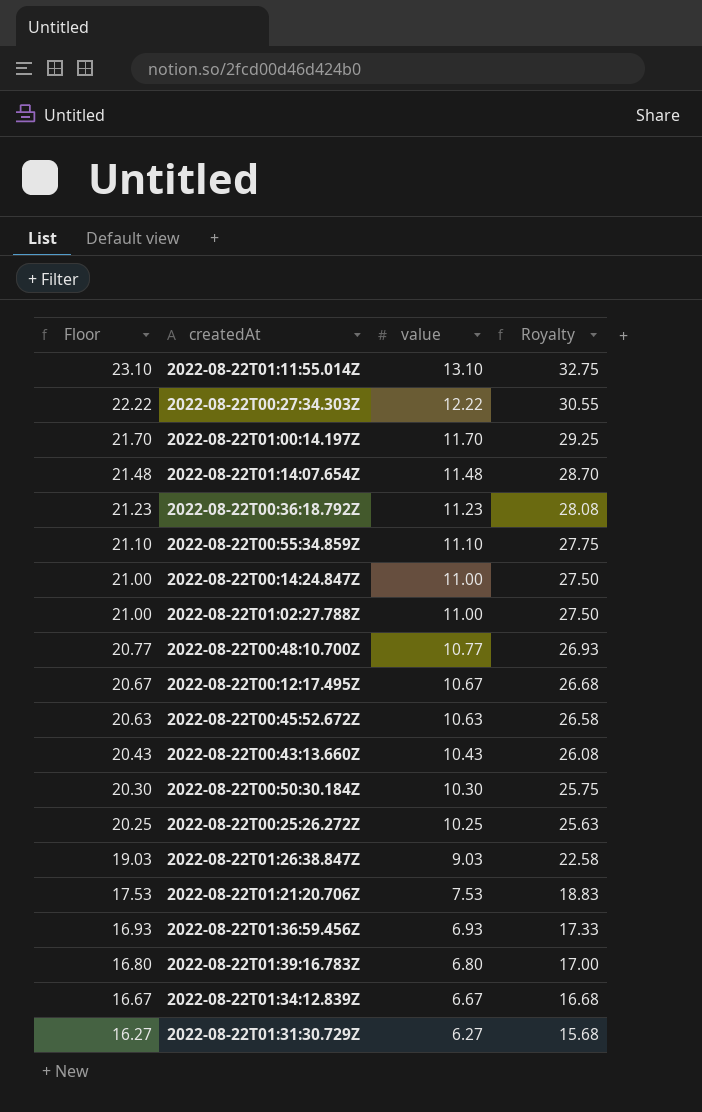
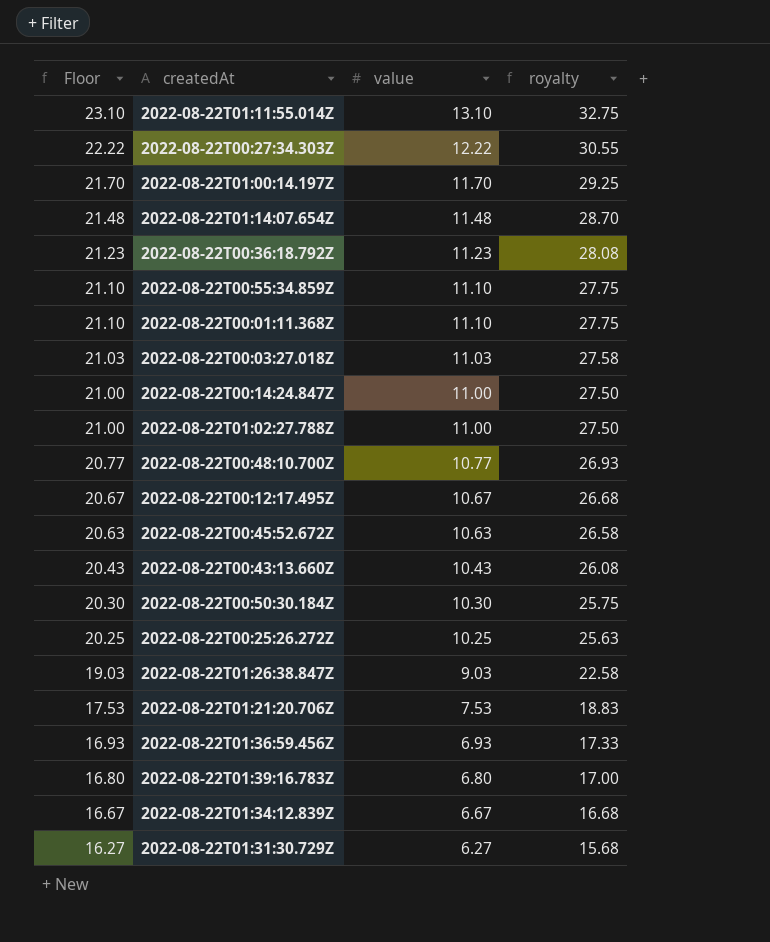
column name: Royalty -> royalty
row 2022-08-22T00:01:11.368Z: none -> 21.10 | 11.10 | 27.75
row 2022-08-22T00:03:27.018Z: none -> 21.03 | 11.03 | 27.58

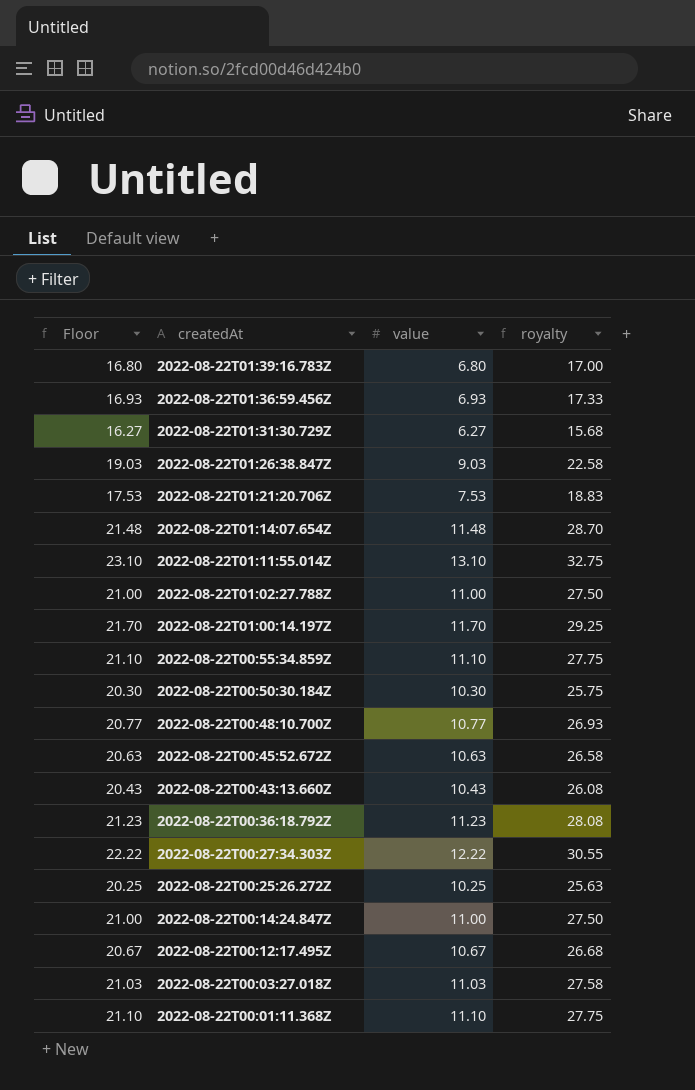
row order: Floor descending -> createdAt descending
row 2022-08-22T01:34:12.839Z: 16.67 | 6.67 | 16.68 -> none

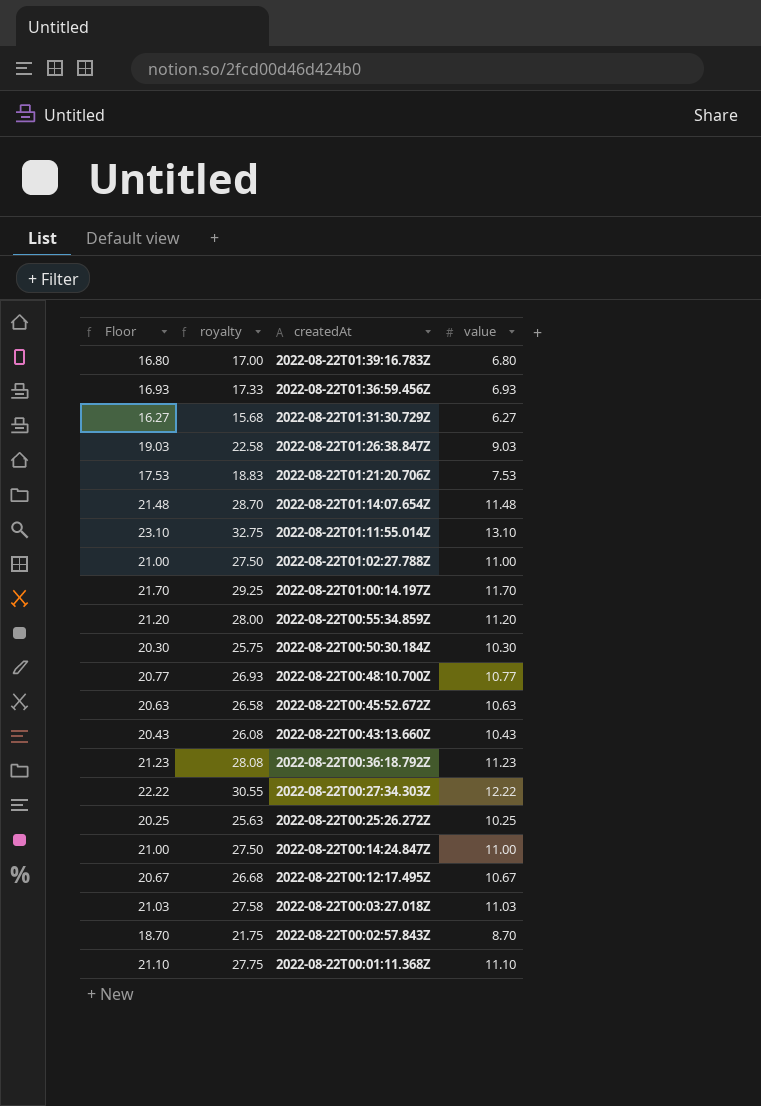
column royalty | position: 4 -> 2
2022-08-22T00:55:34.859Z | Floor: 21.10 -> 21.20
2022-08-22T00:55:34.859Z | royalty: 27.75 -> 28.00
2022-08-22T00:55:34.859Z | value: 11.10 -> 11.20
row 2022-08-22T00:02:57.843Z: none -> 18.70 | 21.75 | 8.70

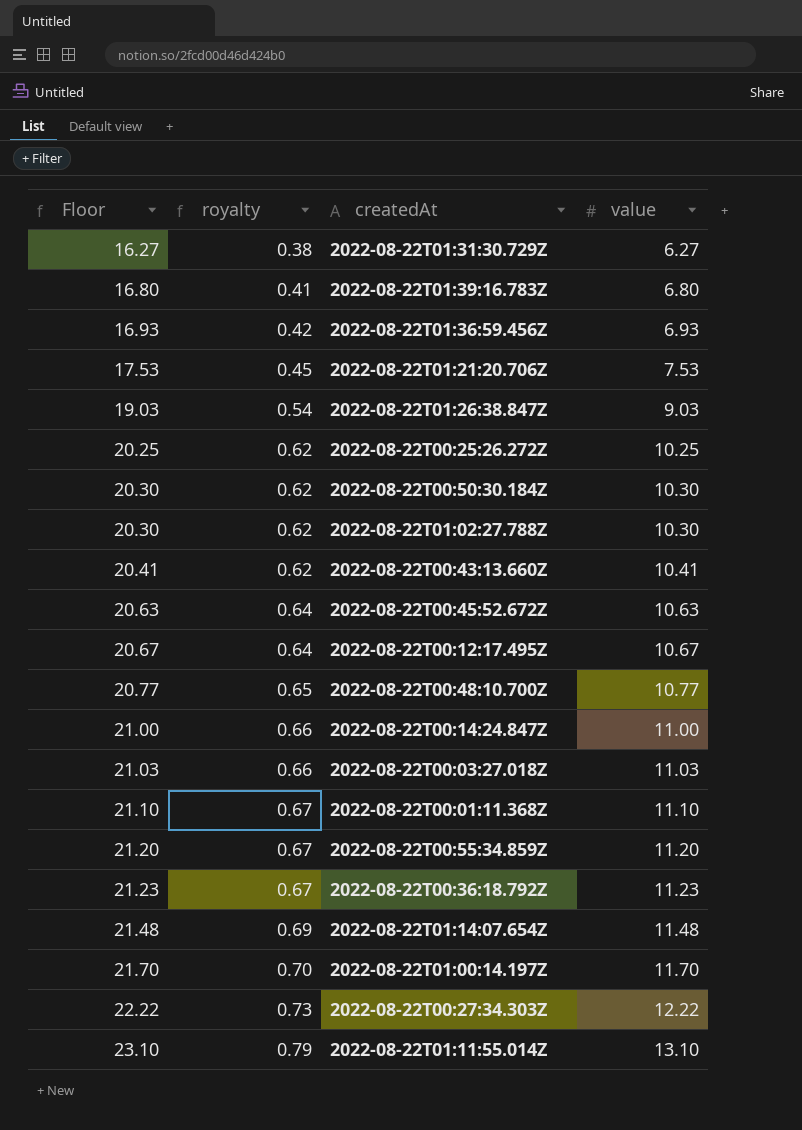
row order: createdAt descending -> Floor ascending
column royalty | formula: [value] * 2.5 -> [value] * 0.06
row 2022-08-22T00:02:57.843Z: 18.70 | 21.75 | 8.70 -> none
2022-08-22T01:02:27.788Z | Floor: 21.00 -> 20.30
2022-08-22T01:02:27.788Z | value: 11.00 -> 10.30
2022-08-22T00:43:13.660Z | Floor: 20.43 -> 20.41
2022-08-22T00:43:13.660Z | value: 10.43 -> 10.41

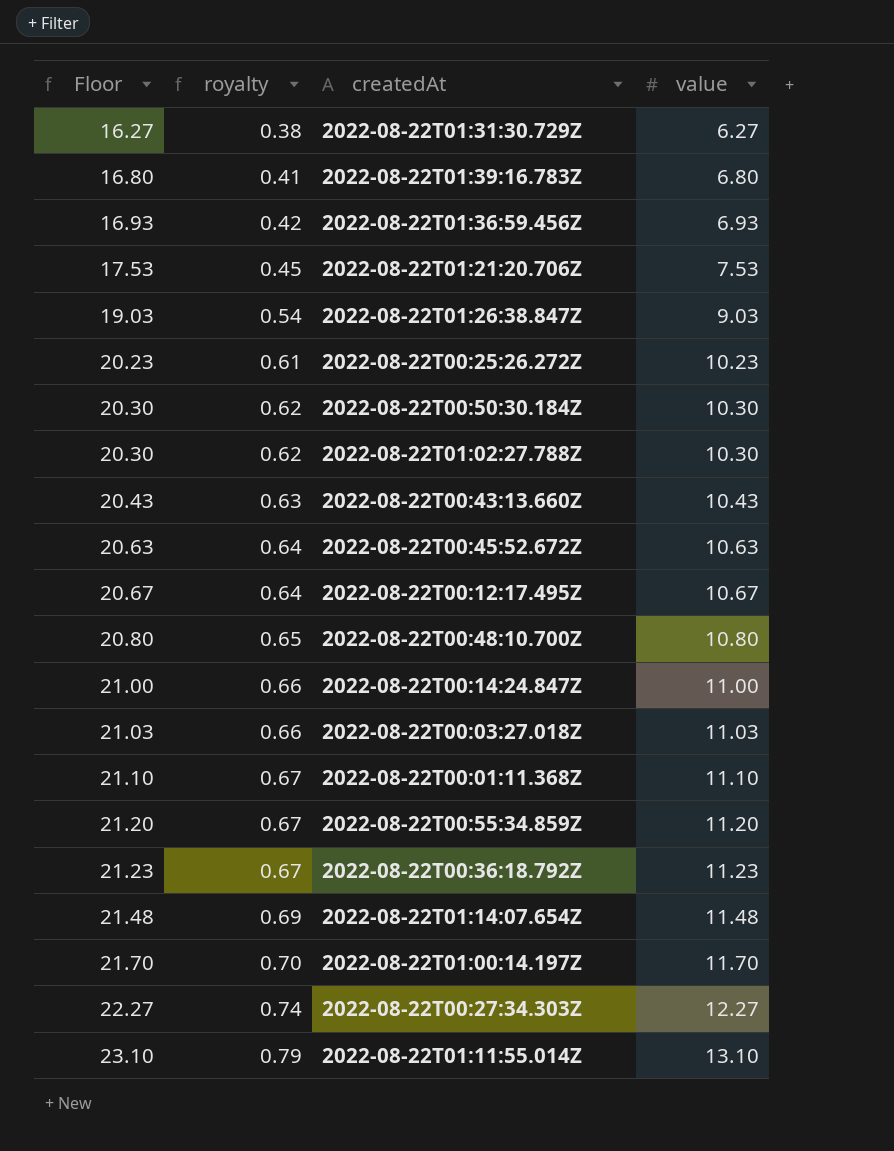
2022-08-22T00:25:26.272Z | Floor: 20.25 -> 20.23
2022-08-22T00:25:26.272Z | royalty: 0.62 -> 0.61
2022-08-22T00:25:26.272Z | value: 10.25 -> 10.23
2022-08-22T00:43:13.660Z | Floor: 20.41 -> 20.43
2022-08-22T00:43:13.660Z | royalty: 0.62 -> 0.63
2022-08-22T00:43:13.660Z | value: 10.41 -> 10.43
2022-08-22T00:48:10.700Z | Floor: 20.77 -> 20.80
2022-08-22T00:48:10.700Z | value: 10.77 -> 10.80
2022-08-22T00:27:34.303Z | Floor: 22.22 -> 22.27
2022-08-22T00:27:34.303Z | royalty: 0.73 -> 0.74
2022-08-22T00:27:34.303Z | value: 12.22 -> 12.27

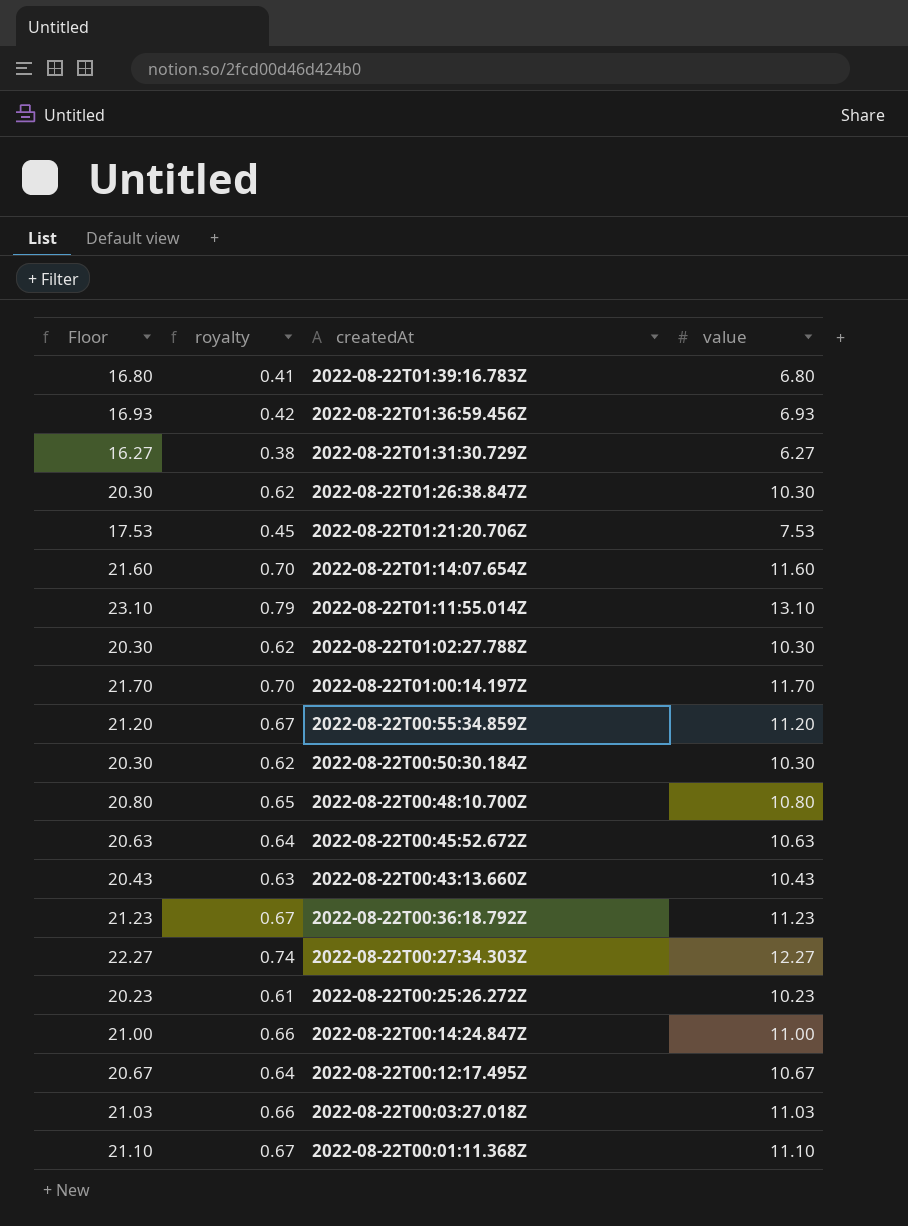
row order: Floor ascending -> createdAt descending
2022-08-22T01:26:38.847Z | Floor: 19.03 -> 20.30
2022-08-22T01:26:38.847Z | royalty: 0.54 -> 0.62
2022-08-22T01:26:38.847Z | value: 9.03 -> 10.30
2022-08-22T01:14:07.654Z | Floor: 21.48 -> 21.60
2022-08-22T01:14:07.654Z | royalty: 0.69 -> 0.70
2022-08-22T01:14:07.654Z | value: 11.48 -> 11.60

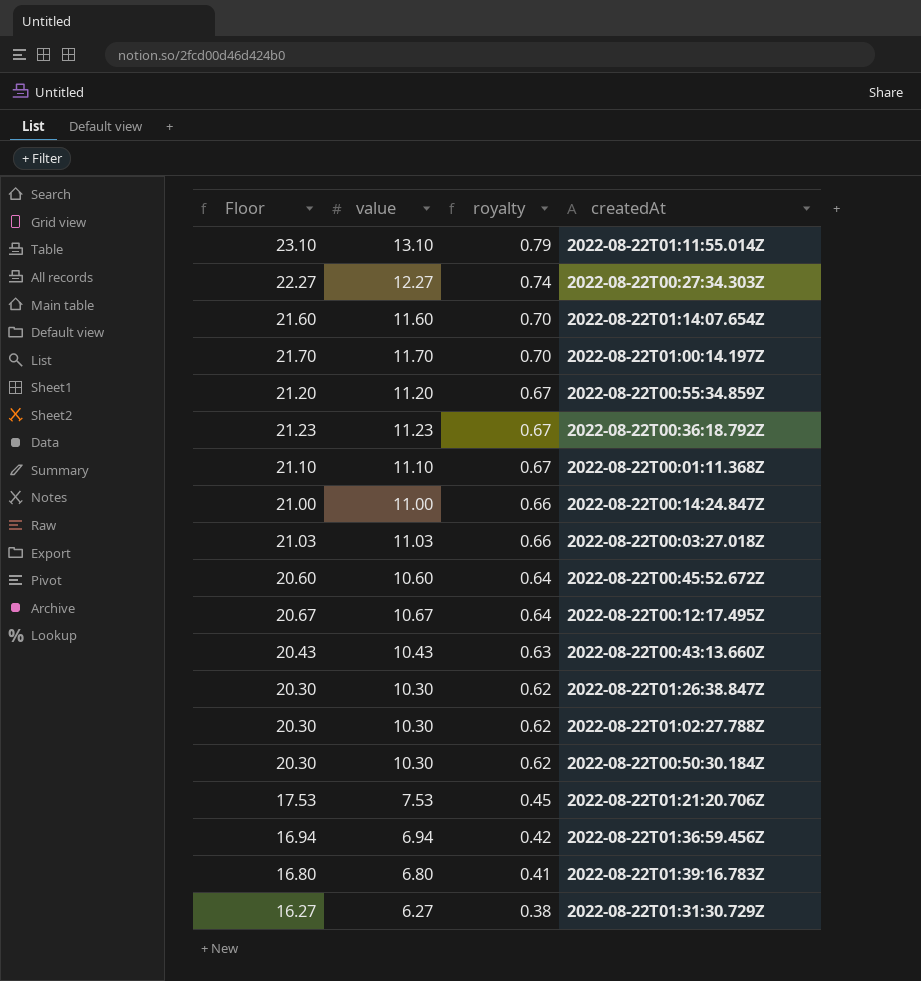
row order: createdAt descending -> royalty descending
column value | position: 4 -> 2
row 2022-08-22T00:48:10.700Z: 20.80 | 0.65 | 10.80 -> none
row 2022-08-22T00:25:26.272Z: 20.23 | 0.61 | 10.23 -> none
2022-08-22T00:45:52.672Z | Floor: 20.63 -> 20.60
2022-08-22T00:45:52.672Z | value: 10.63 -> 10.60
2022-08-22T01:36:59.456Z | Floor: 16.93 -> 16.94
2022-08-22T01:36:59.456Z | value: 6.93 -> 6.94

